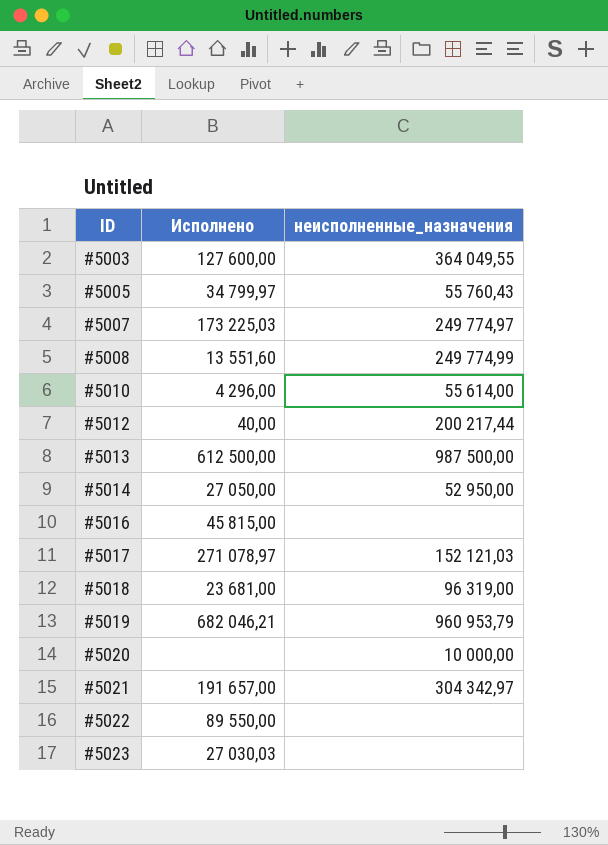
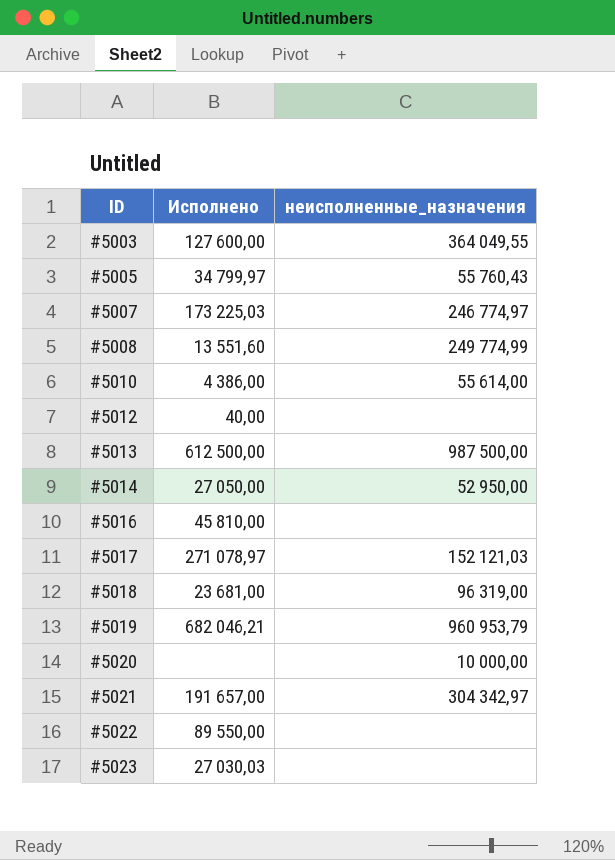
#5007 | неисполненные_назначения: 249 774,97 -> 246 774,97
#5010 | Исполнено: 4 296,00 -> 4 386,00
#5012 | неисполненные_назначения: 200 217,44 -> none
#5016 | Исполнено: 45 815,00 -> 45 810,00

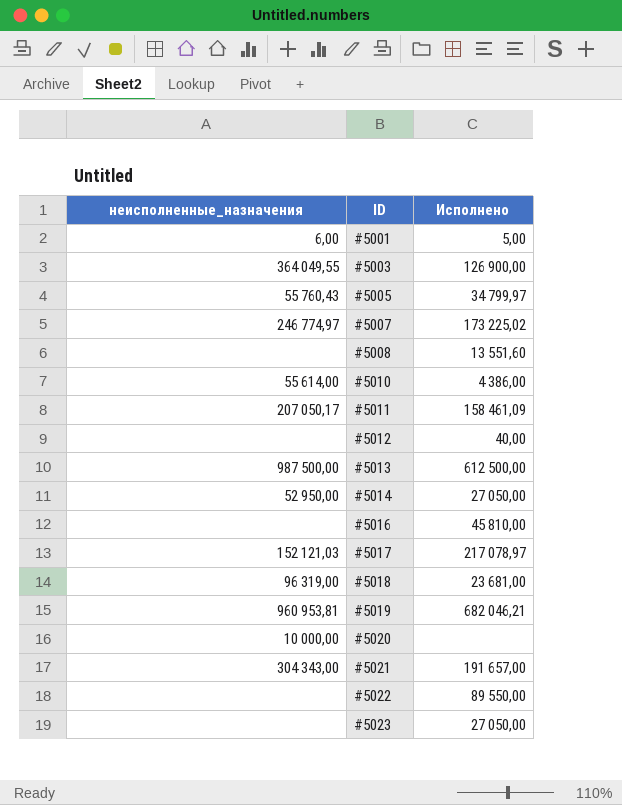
column неисполненные_назначения | position: 3 -> 1
row #5001: none -> 6,00 | 5,00
#5003 | Исполнено: 127 600,00 -> 126 900,00
#5007 | Исполнено: 173 225,03 -> 173 225,02
#5008 | неисполненные_назначения: 249 774,99 -> none
row #5011: none -> 207 050,17 | 158 461,09
#5017 | Исполнено: 271 078,97 -> 217 078,97
#5019 | неисполненные_назначения: 960 953,79 -> 960 953,81
#5021 | неисполненные_назначения: 304 342,97 -> 304 343,00
#5023 | Исполнено: 27 030,03 -> 27 050,00

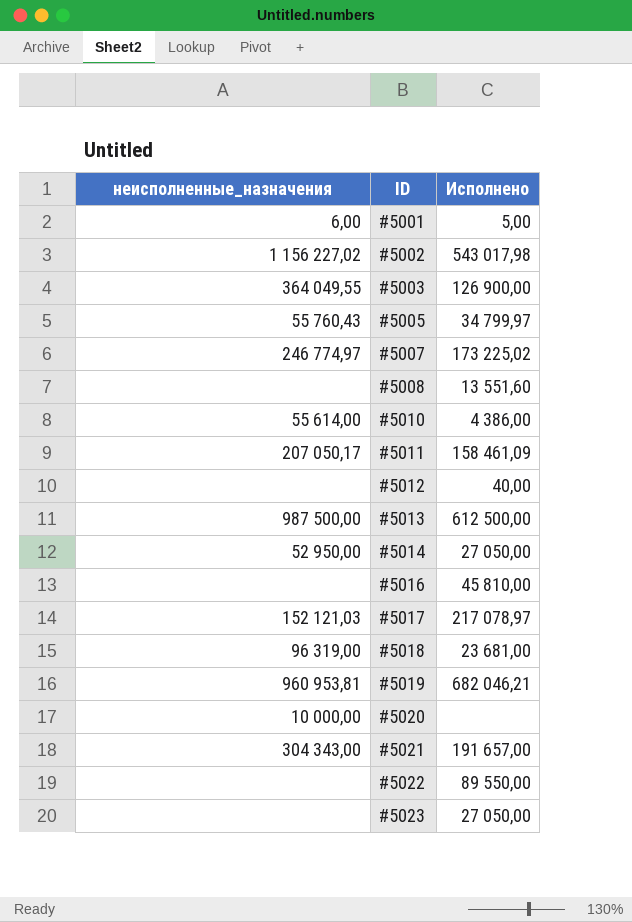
row #5002: none -> 1 156 227,02 | 543 017,98

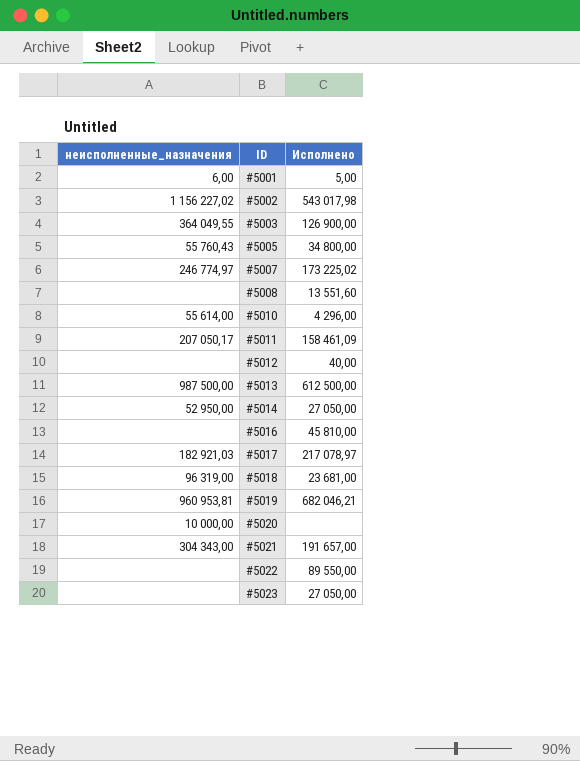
#5005 | Исполнено: 34 799,97 -> 34 800,00
#5010 | Исполнено: 4 386,00 -> 4 296,00
#5017 | неисполненные_назначения: 152 121,03 -> 182 921,03

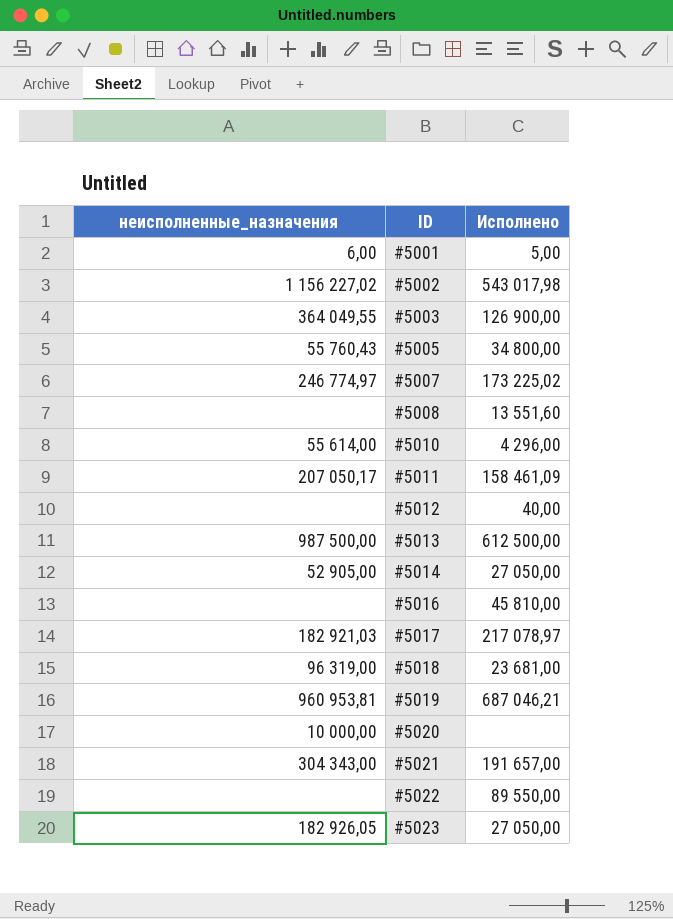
#5014 | неисполненные_назначения: 52 950,00 -> 52 905,00
#5019 | Исполнено: 682 046,21 -> 687 046,21
#5023 | неисполненные_назначения: none -> 182 926,05

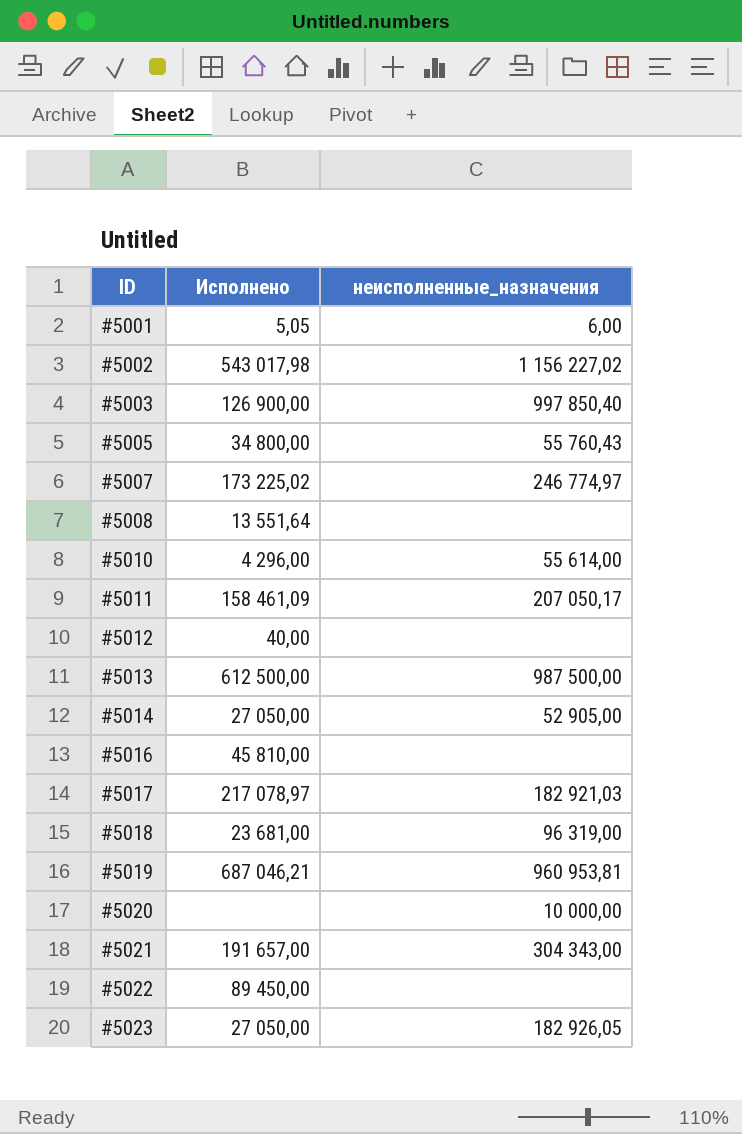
column неисполненные_назначения | position: 1 -> 3
#5001 | Исполнено: 5,00 -> 5,05
#5003 | неисполненные_назначения: 364 049,55 -> 997 850,40
#5008 | Исполнено: 13 551,60 -> 13 551,64
#5022 | Исполнено: 89 550,00 -> 89 450,00

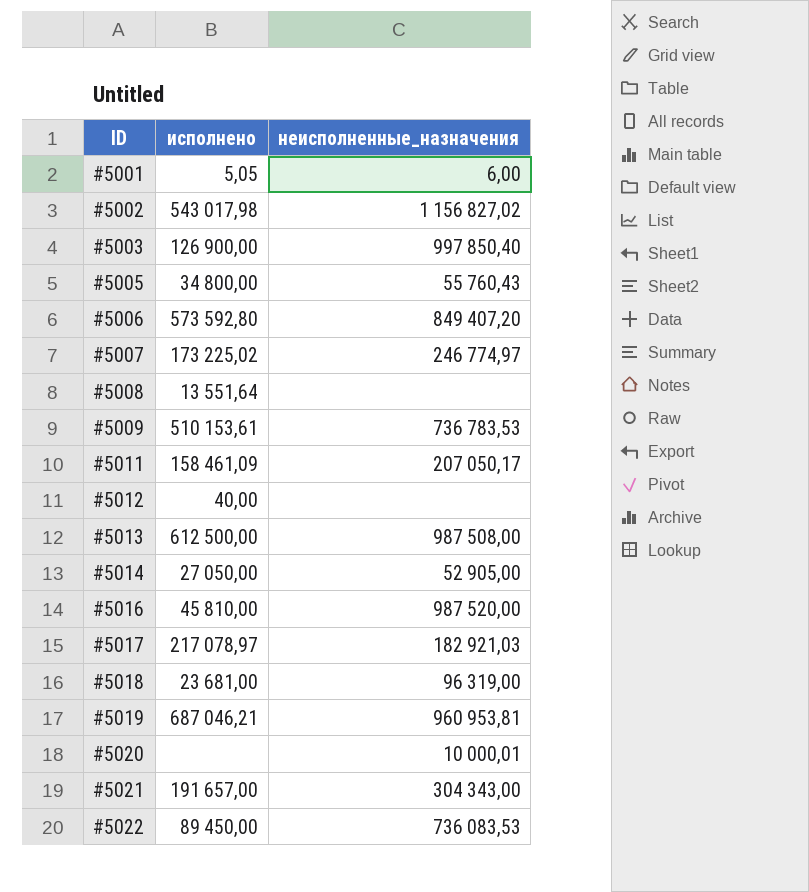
column name: Исполнено -> исполнено
row #5010: 4 296,00 | 55 614,00 -> none
row #5023: 27 050,00 | 182 926,05 -> none
#5002 | неисполненные_назначения: 1 156 227,02 -> 1 156 827,02
row #5006: none -> 573 592,80 | 849 407,20
row #5009: none -> 510 153,61 | 736 783,53
#5013 | неисполненные_назначения: 987 500,00 -> 987 508,00
#5016 | неисполненные_назначения: none -> 987 520,00
#5020 | неисполненные_назначения: 10 000,00 -> 10 000,01
#5022 | неисполненные_назначения: none -> 736 083,53

